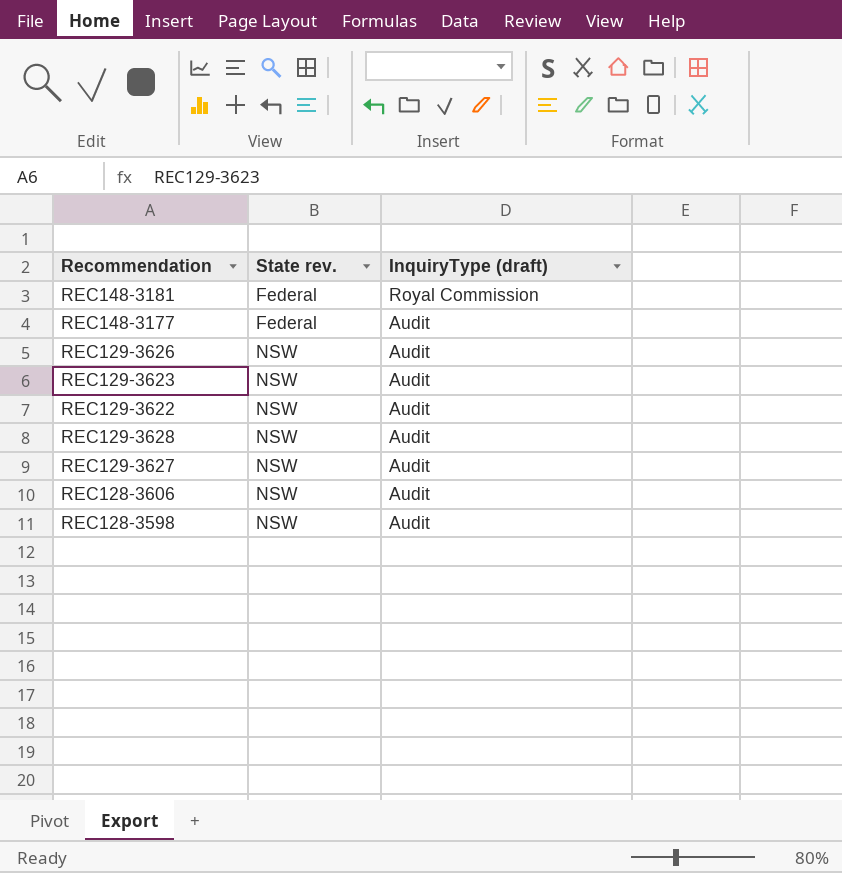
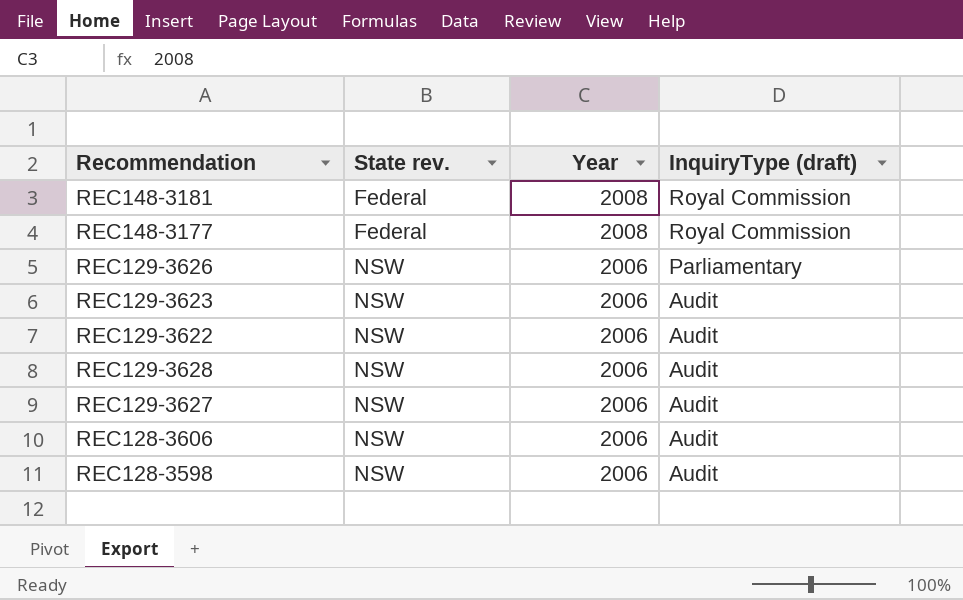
column Year | position: none -> 3
REC148-3177 | InquiryType (draft): Audit -> Royal Commission
REC129-3626 | InquiryType (draft): Audit -> Parliamentary

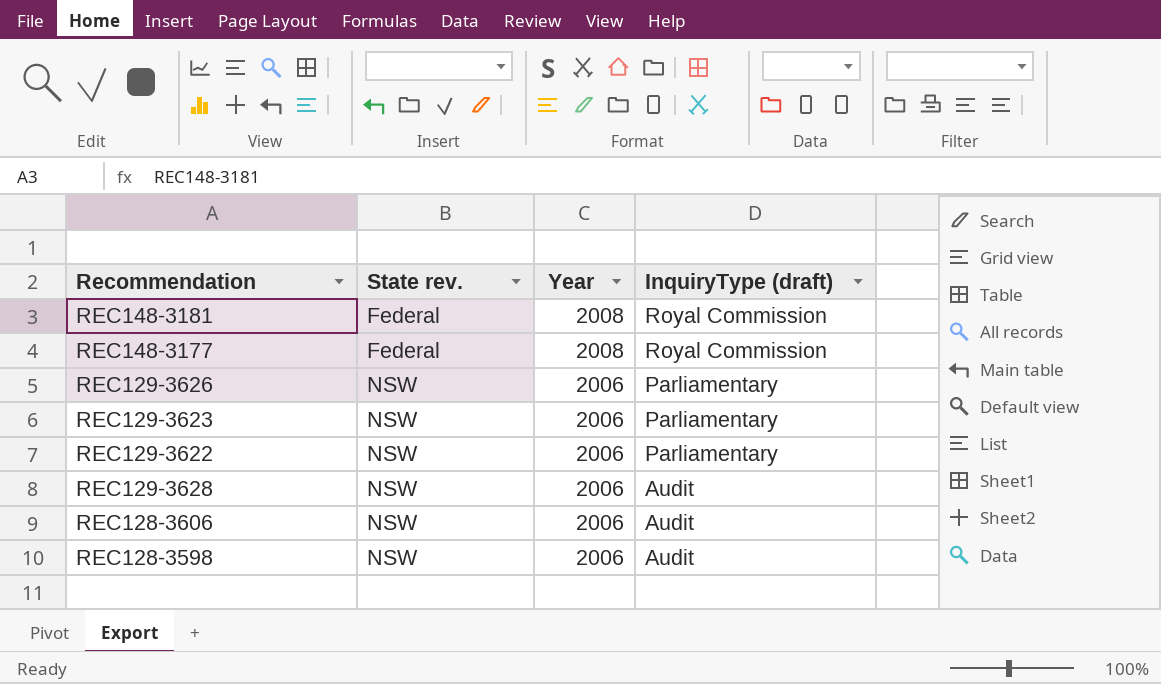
row REC129-3627: NSW | 2006 | Audit -> none
REC129-3623 | InquiryType (draft): Audit -> Parliamentary
REC129-3622 | InquiryType (draft): Audit -> Parliamentary

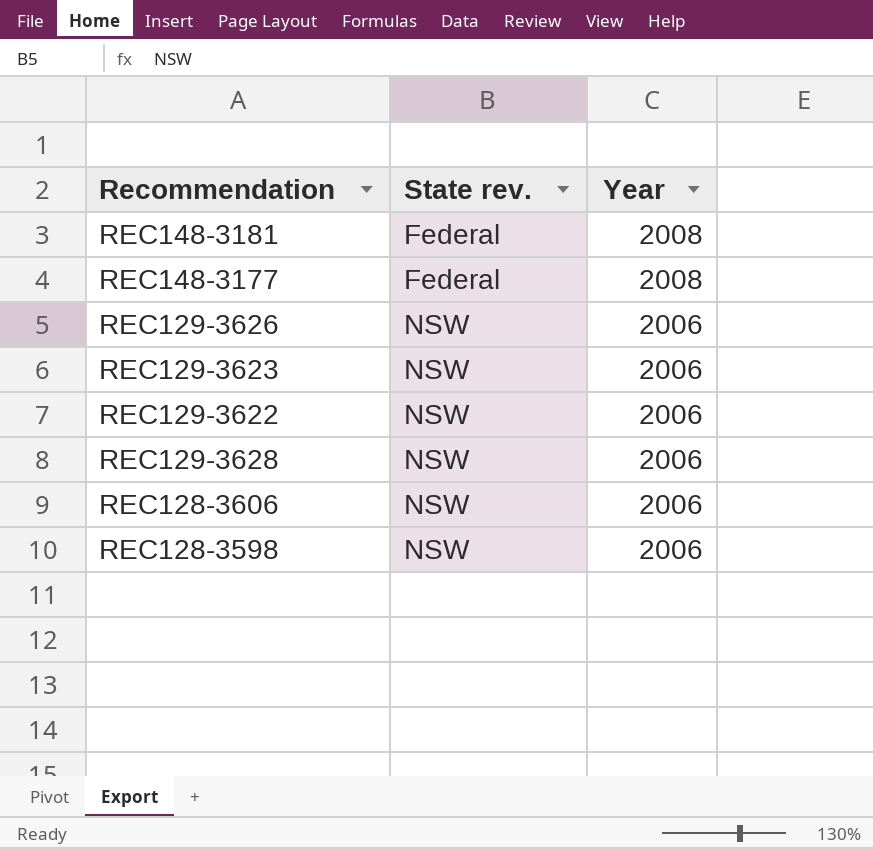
column InquiryType (draft) | position: 4 -> none

